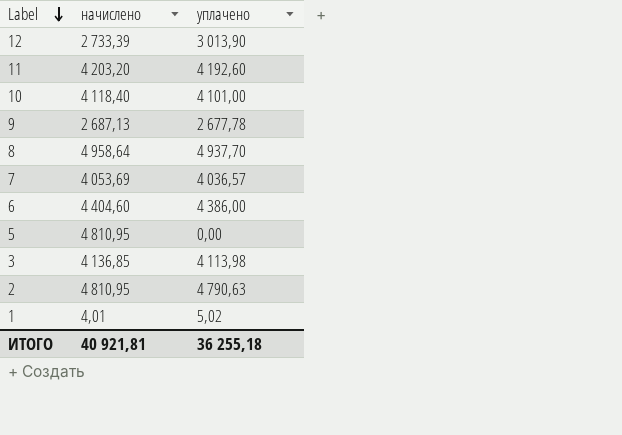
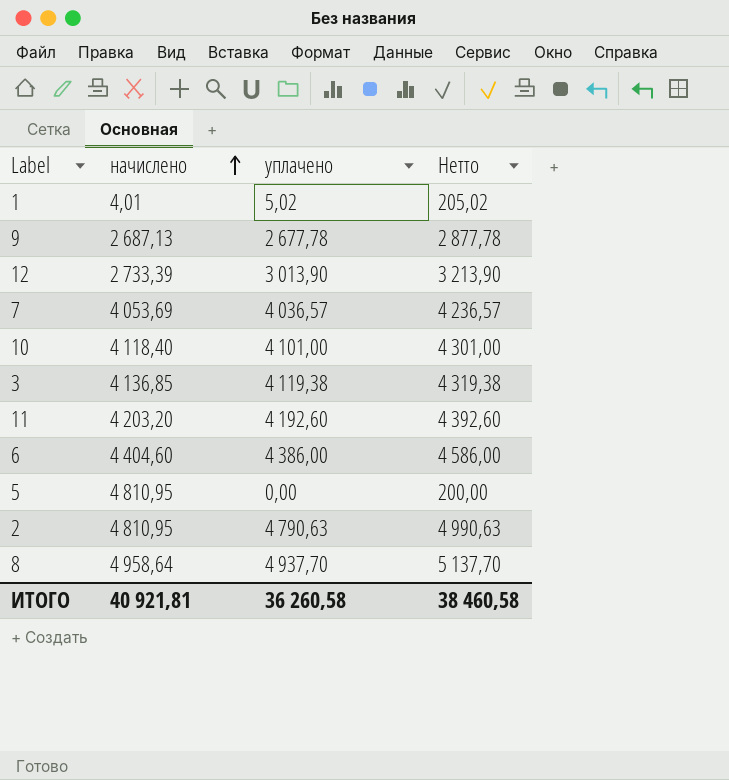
row order: Label descending -> начислено ascending
column Нетто | formula: none -> [уплачено] + 200
3 | уплачено: 4 113,98 -> 4 119,38
ИТОГО | уплачено: 36 255,18 -> 36 260,58

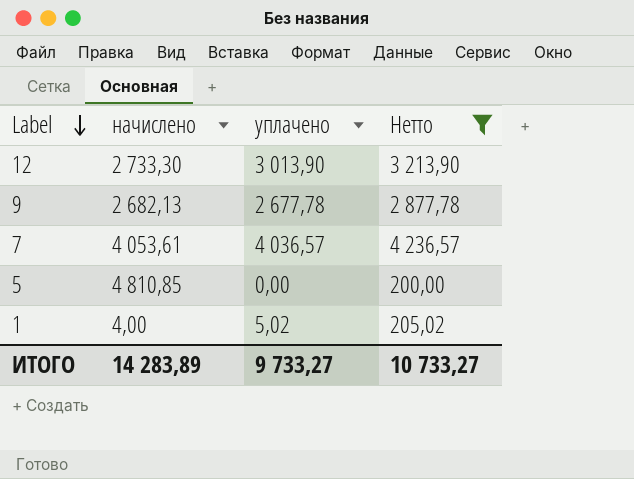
filter: none -> Нетто <= 4 236,57
row order: начислено ascending -> Label descending
12 | начислено: 2 733,39 -> 2 733,30
9 | начислено: 2 687,13 -> 2 682,13
7 | начислено: 4 053,69 -> 4 053,61
5 | начислено: 4 810,95 -> 4 810,85
1 | начислено: 4,01 -> 4,00
ИТОГО | начислено: 40 921,81 -> 14 283,89
ИТОГО | уплачено: 36 260,58 -> 9 733,27
ИТОГО | Нетто: 38 460,58 -> 10 733,27

